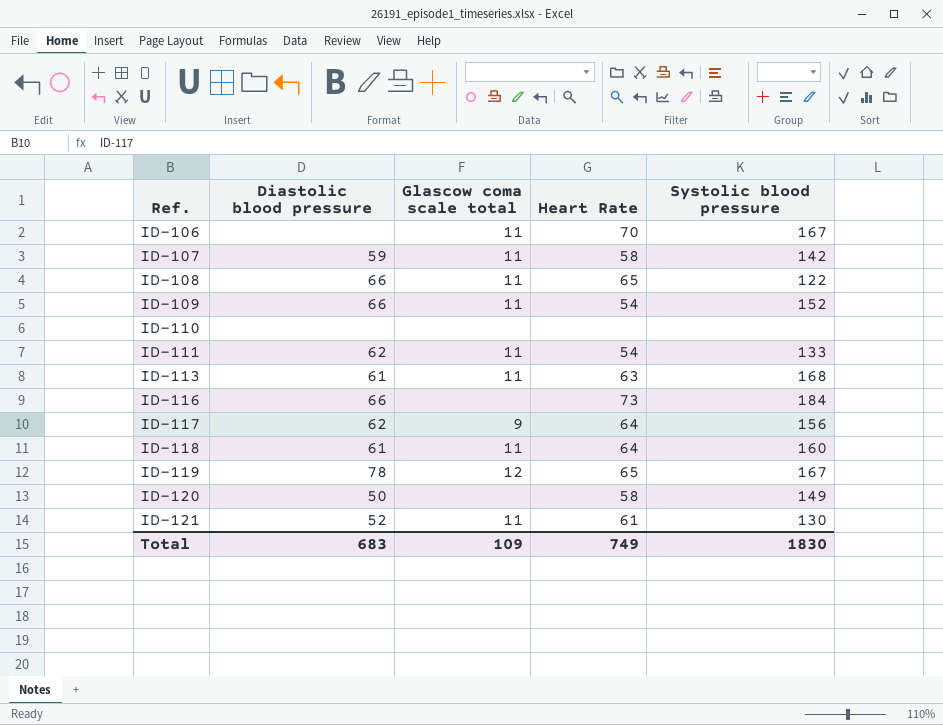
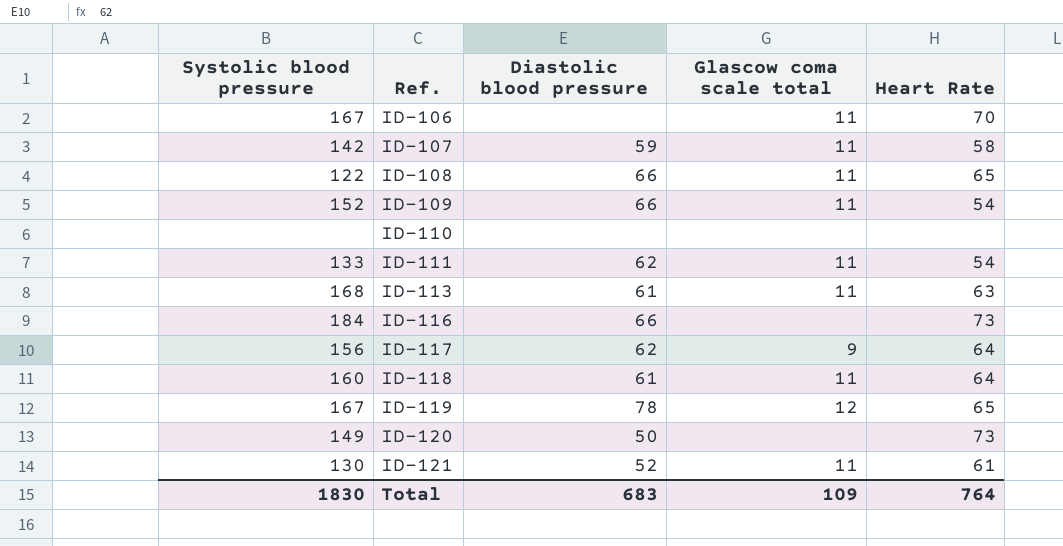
column Systolic blood pressure | position: 5 -> 1
ID-120 | Heart Rate: 58 -> 73
Total | Heart Rate: 749 -> 764

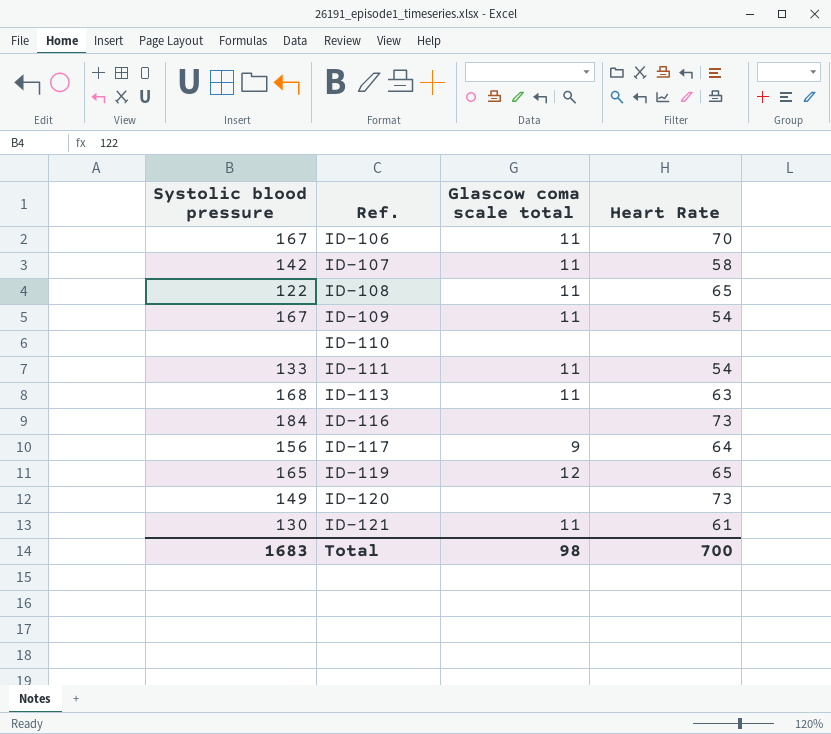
column Diastolic blood pressure | position: 3 -> none
row ID-118: 160 | 61 | 11 | 64 -> none
ID-109 | Systolic blood pressure: 152 -> 167
ID-119 | Systolic blood pressure: 167 -> 165
Total | Systolic blood pressure: 1830 -> 1683
Total | Glascow coma scale total: 109 -> 98
Total | Heart Rate: 764 -> 700

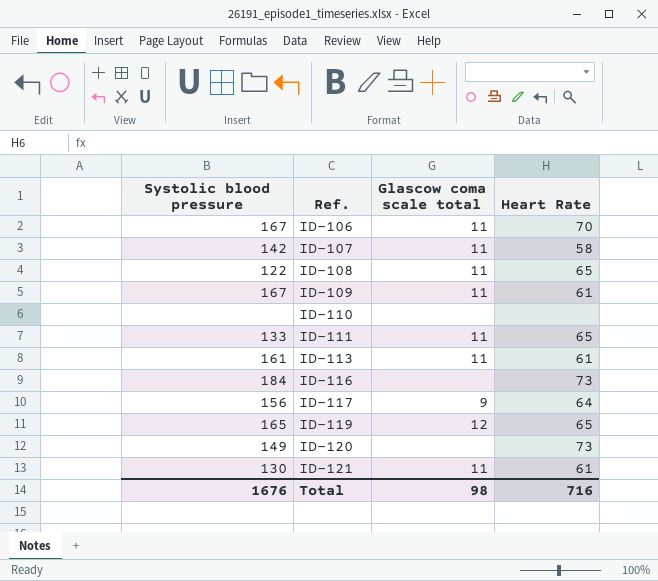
ID-109 | Heart Rate: 54 -> 61
ID-111 | Heart Rate: 54 -> 65
ID-113 | Systolic blood pressure: 168 -> 161
ID-113 | Heart Rate: 63 -> 61
Total | Systolic blood pressure: 1683 -> 1676
Total | Heart Rate: 700 -> 716

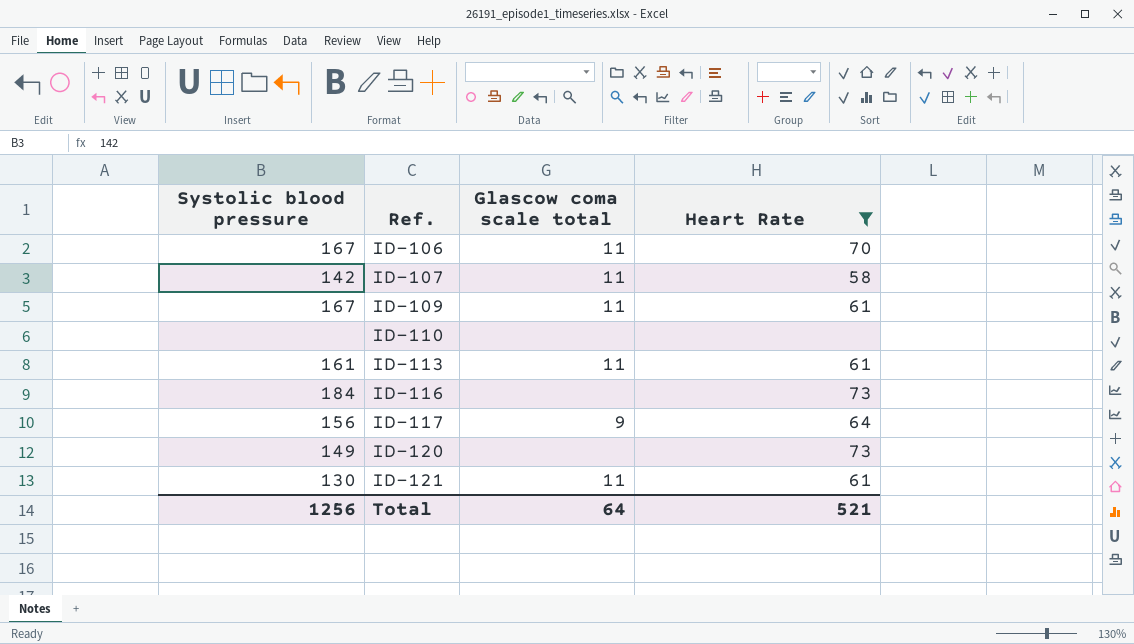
filter: none -> Heart Rate != 65
Total | Systolic blood pressure: 1676 -> 1256
Total | Glascow coma scale total: 98 -> 64
Total | Heart Rate: 716 -> 521

